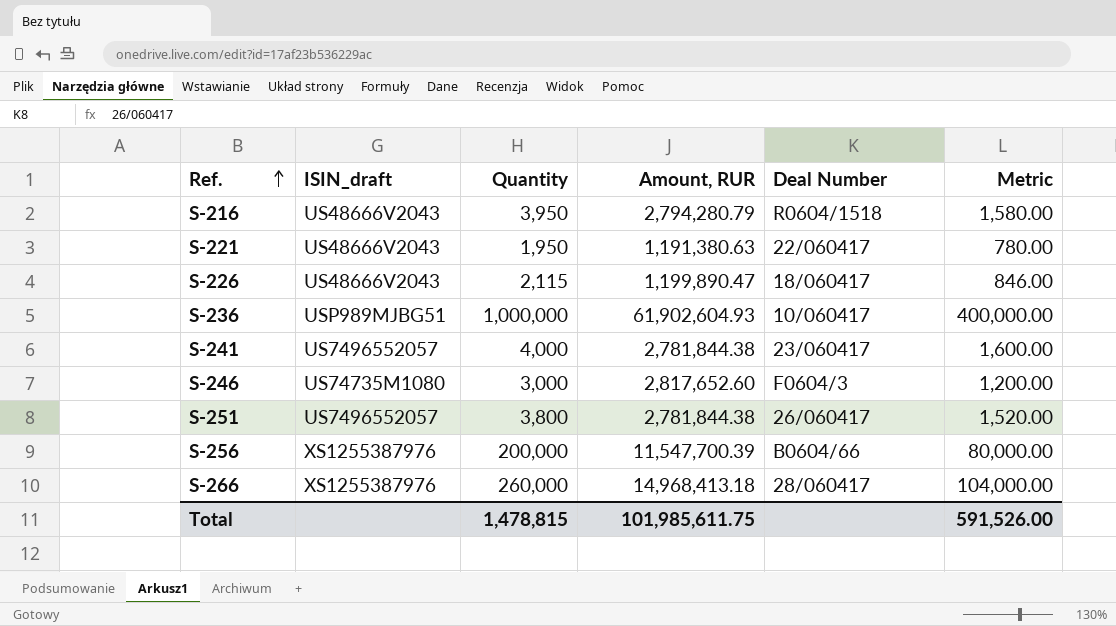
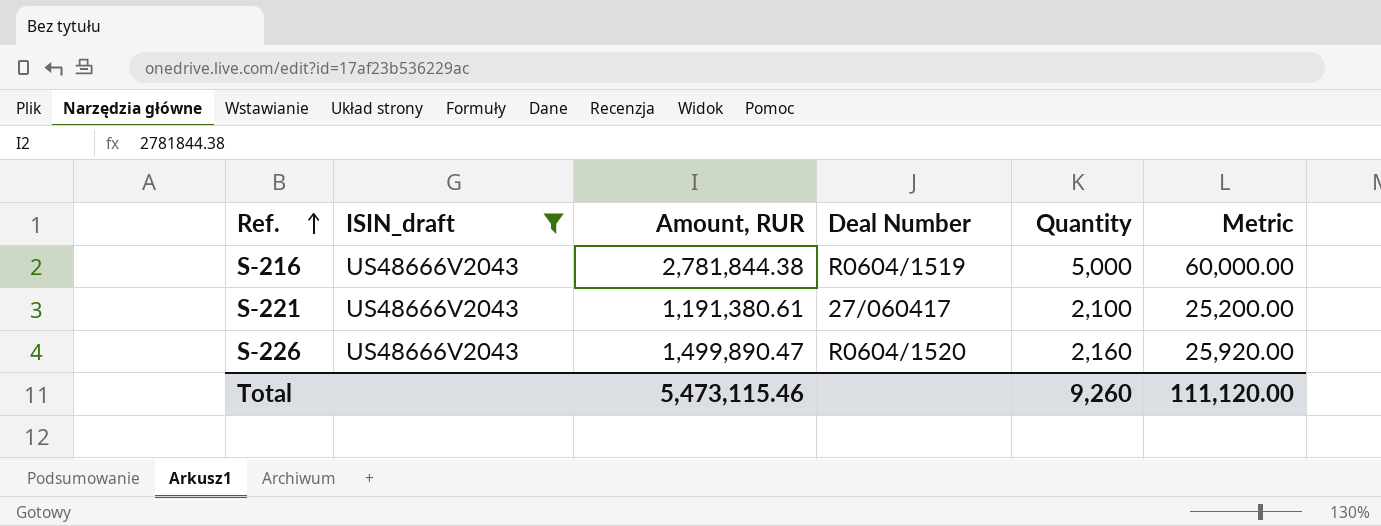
filter: none -> ISIN_draft = US48666V2043
column Quantity | position: 3 -> 5
column Metric | formula: [Quantity] * 0.4 -> [Quantity] * 12
S-216 | Amount, RUR: 2,794,280.79 -> 2,781,844.38
S-216 | Deal Number: R0604/1518 -> R0604/1519
S-216 | Quantity: 3,950 -> 5,000
S-221 | Amount, RUR: 1,191,380.63 -> 1,191,380.61
S-221 | Deal Number: 22/060417 -> 27/060417
S-221 | Quantity: 1,950 -> 2,100
S-226 | Amount, RUR: 1,199,890.47 -> 1,499,890.47
S-226 | Deal Number: 18/060417 -> R0604/1520
S-226 | Quantity: 2,115 -> 2,160
Total | Amount, RUR: 101,985,611.75 -> 5,473,115.46
Total | Quantity: 1,478,815 -> 9,260
Total | Metric: 591,526.00 -> 111,120.00

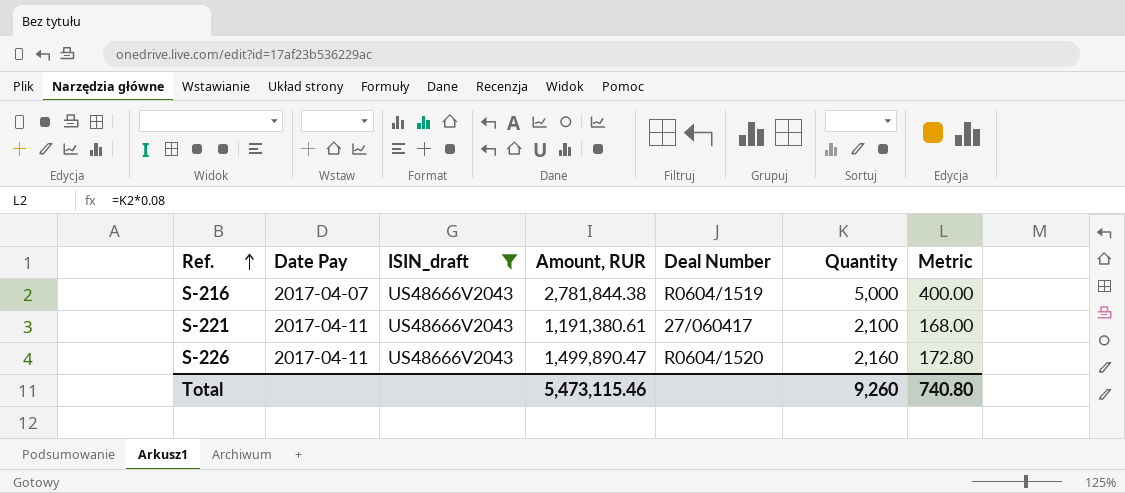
column Date Pay | position: none -> 2
column Metric | formula: [Quantity] * 12 -> [Quantity] * 0.08
Total | Metric: 111,120.00 -> 740.80

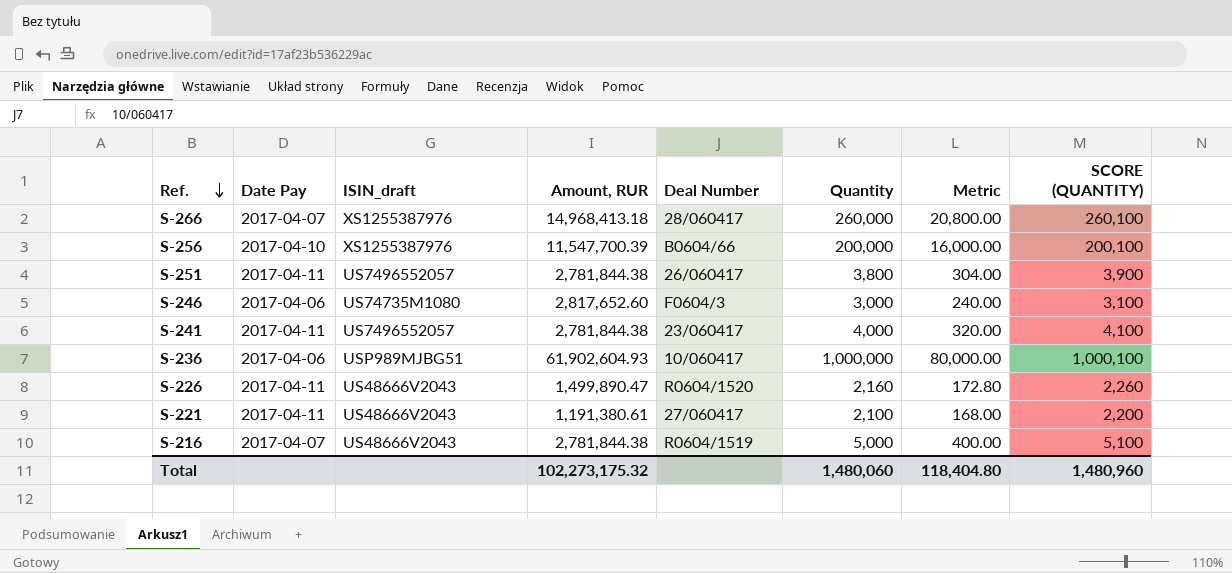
filter: ISIN_draft = US48666V2043 -> none
row order: Ref. ascending -> Ref. descending
column SCORE (QUANTITY) | formula: none -> [Quantity] + 100
Total | Amount, RUR: 5,473,115.46 -> 102,273,175.32
Total | Quantity: 9,260 -> 1,480,060
Total | Metric: 740.80 -> 118,404.80

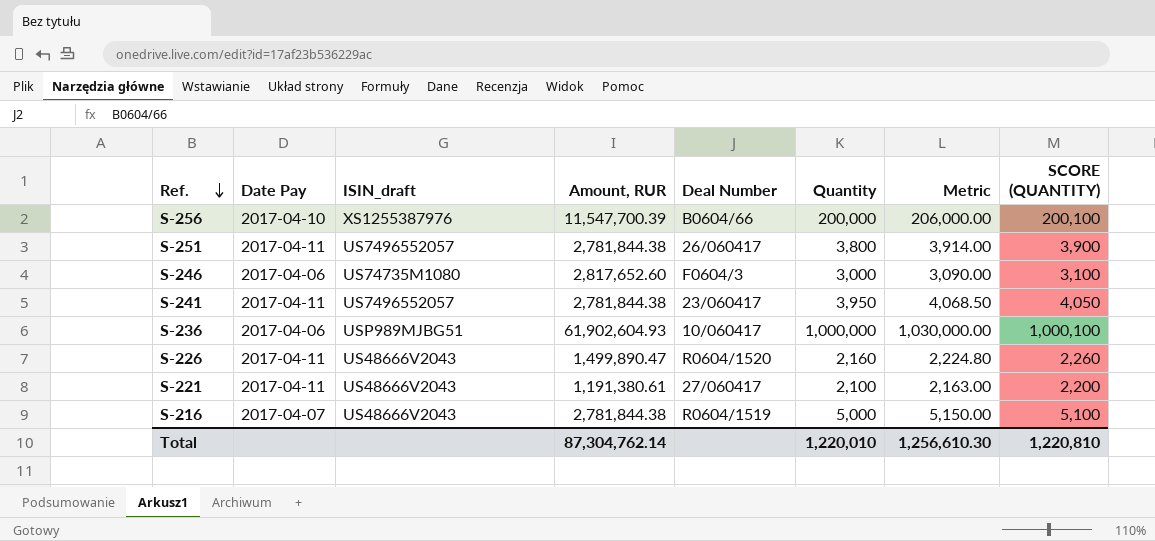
column Metric | formula: [Quantity] * 0.08 -> [Quantity] * 1.03
row S-266: 2017-04-07 | XS1255387976 | 14,968,413.18 | 28/060417 | 260,000 | 20,800.00 | 260,100 -> none
S-241 | Quantity: 4,000 -> 3,950
S-241 | SCORE (QUANTITY): 4,100 -> 4,050
Total | Amount, RUR: 102,273,175.32 -> 87,304,762.14
Total | Quantity: 1,480,060 -> 1,220,010
Total | Metric: 118,404.80 -> 1,256,610.30
Total | SCORE (QUANTITY): 1,480,960 -> 1,220,810

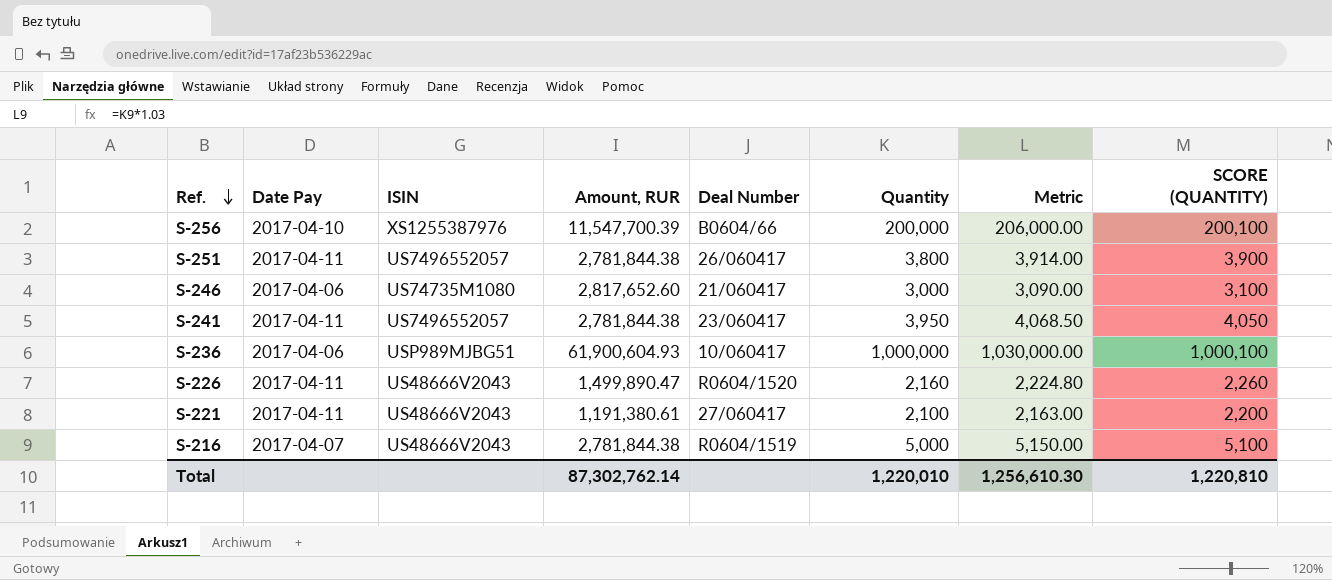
column name: ISIN_draft -> ISIN
S-246 | Deal Number: F0604/3 -> 21/060417
S-236 | Amount, RUR: 61,902,604.93 -> 61,900,604.93
Total | Amount, RUR: 87,304,762.14 -> 87,302,762.14

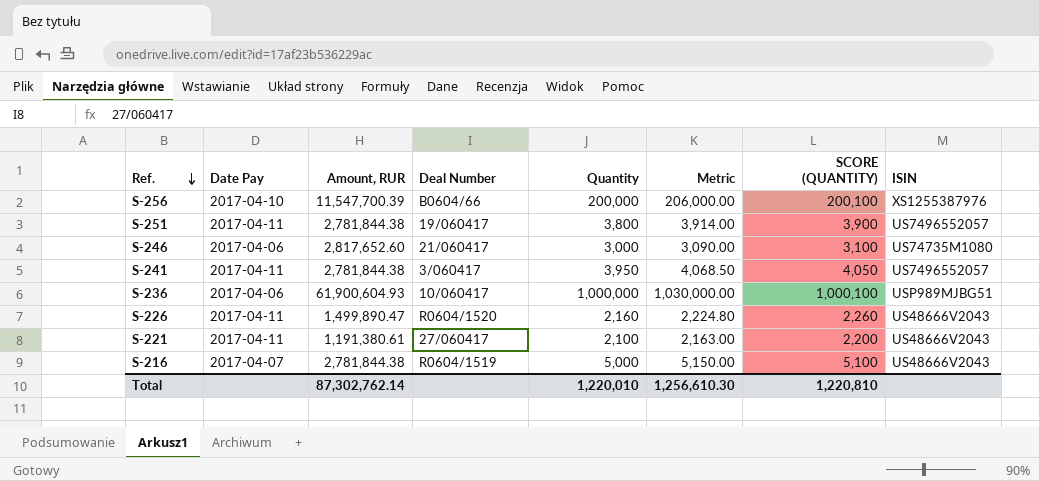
column ISIN | position: 3 -> 8
S-251 | Deal Number: 26/060417 -> 19/060417
S-241 | Deal Number: 23/060417 -> 3/060417

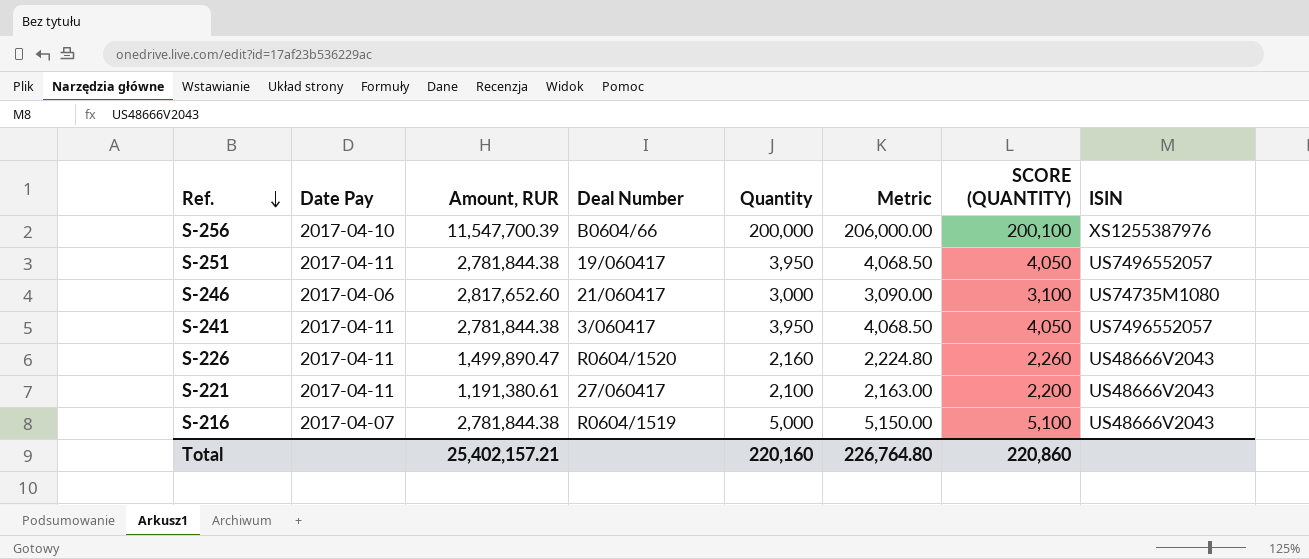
row S-236: 2017-04-06 | 61,900,604.93 | 10/060417 | 1,000,000 | 1,030,000.00 | 1,000,100 | USP989MJBG51 -> none
S-251 | Quantity: 3,800 -> 3,950
S-251 | Metric: 3,914.00 -> 4,068.50
S-251 | SCORE (QUANTITY): 3,900 -> 4,050
Total | Amount, RUR: 87,302,762.14 -> 25,402,157.21
Total | Quantity: 1,220,010 -> 220,160
Total | Metric: 1,256,610.30 -> 226,764.80
Total | SCORE (QUANTITY): 1,220,810 -> 220,860

